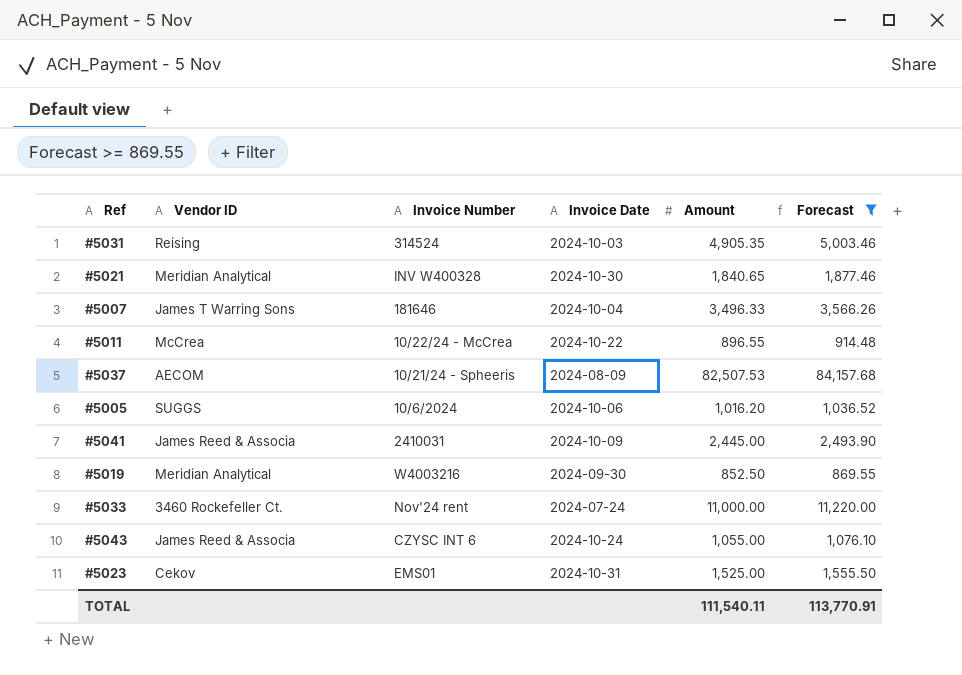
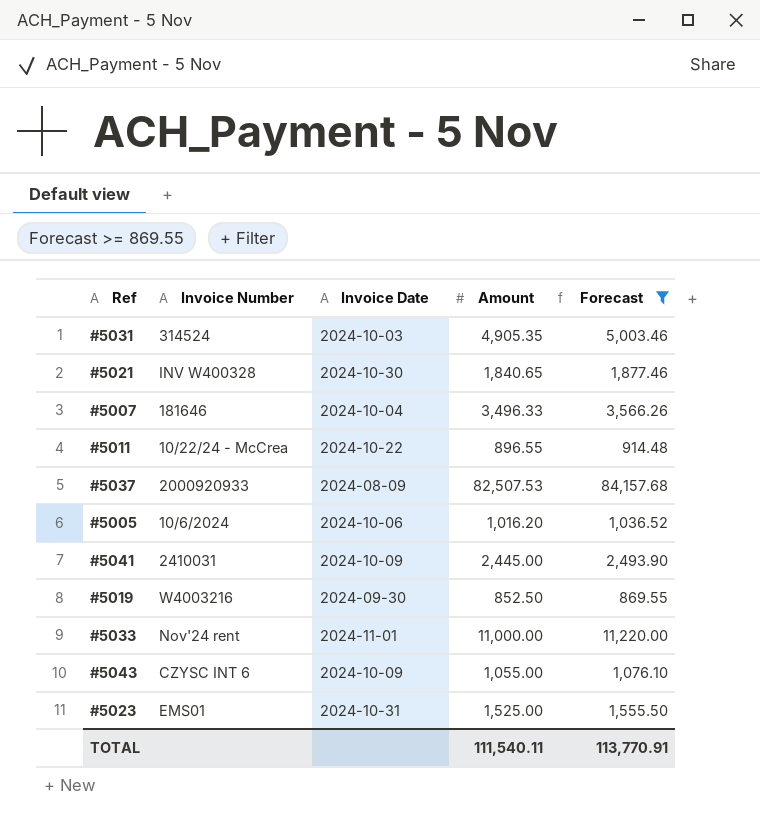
column Vendor ID | position: 2 -> none
#5037 | Invoice Number: 10/21/24 - Spheeris -> 2000920933
#5033 | Invoice Date: 2024-07-24 -> 2024-11-01
#5043 | Invoice Date: 2024-10-24 -> 2024-10-09

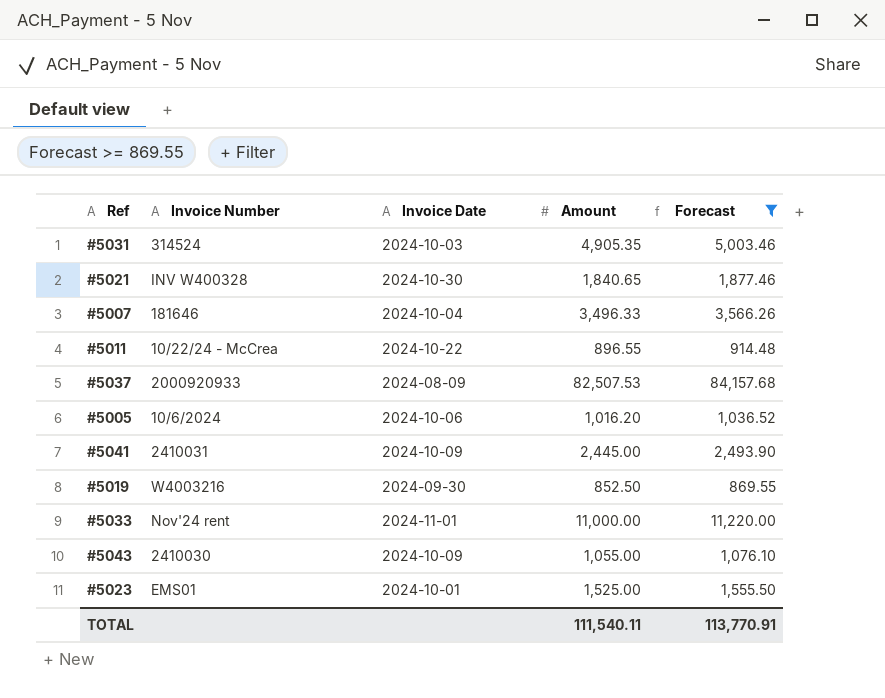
#5043 | Invoice Number: CZYSC INT 6 -> 2410030
#5023 | Invoice Date: 2024-10-31 -> 2024-10-01

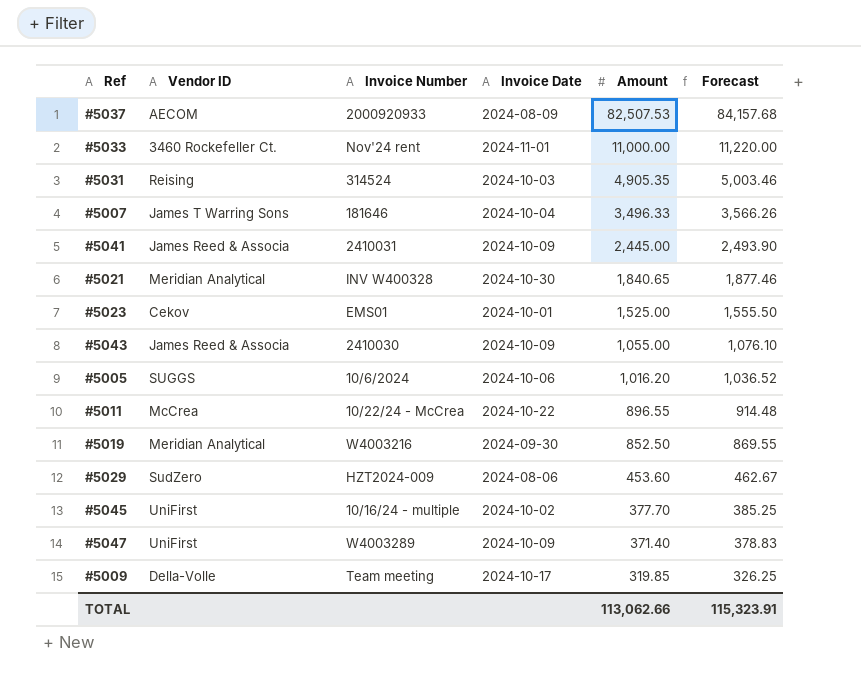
filter: Forecast >= 869.55 -> none
row order: none -> Amount descending
column Vendor ID | position: none -> 2
TOTAL | Amount: 111,540.11 -> 113,062.66
TOTAL | Forecast: 113,770.91 -> 115,323.91

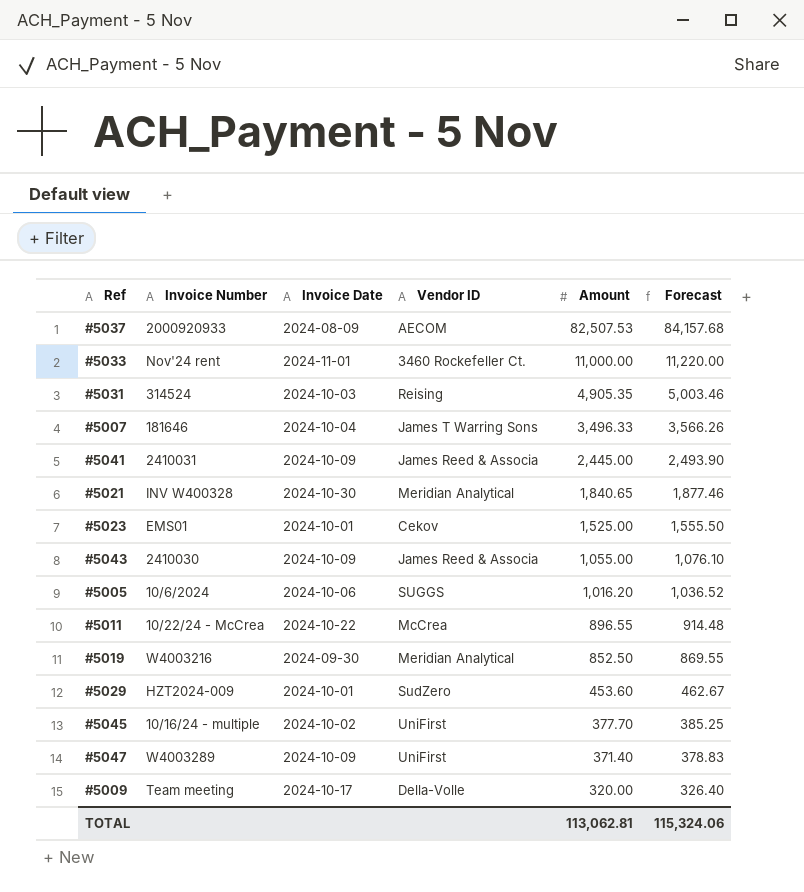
column Vendor ID | position: 2 -> 4
#5029 | Invoice Date: 2024-08-06 -> 2024-10-01
#5009 | Amount: 319.85 -> 320.00
#5009 | Forecast: 326.25 -> 326.40
TOTAL | Amount: 113,062.66 -> 113,062.81
TOTAL | Forecast: 115,323.91 -> 115,324.06

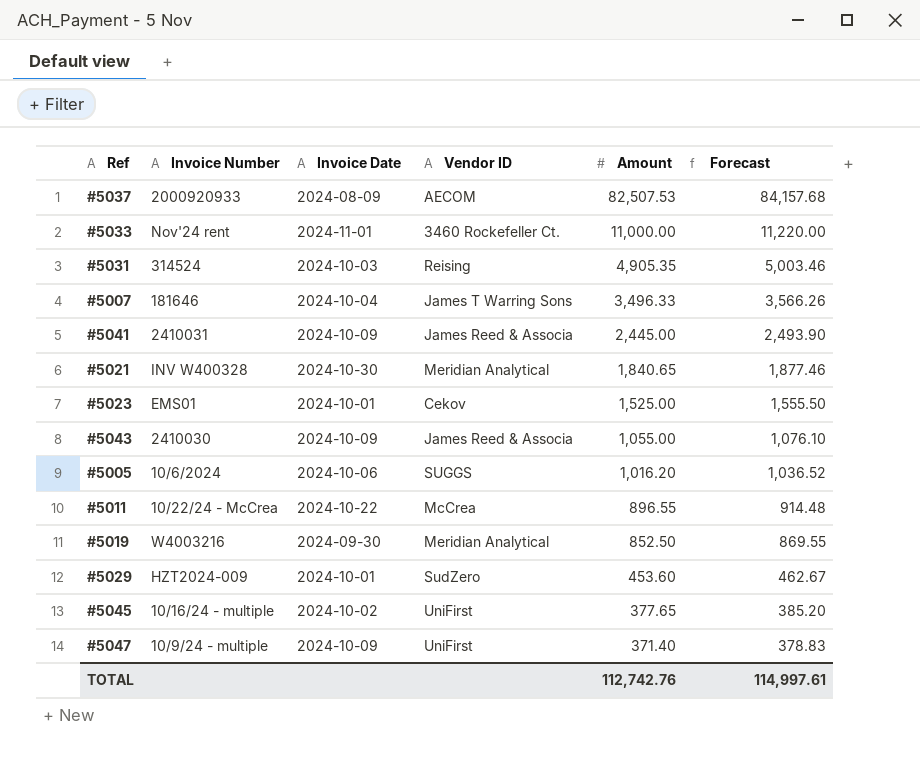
row #5009: Team meeting | 2024-10-17 | Della-Volle | 320.00 | 326.40 -> none
#5045 | Amount: 377.70 -> 377.65
#5045 | Forecast: 385.25 -> 385.20
#5047 | Invoice Number: W4003289 -> 10/9/24 - multiple
TOTAL | Amount: 113,062.81 -> 112,742.76
TOTAL | Forecast: 115,324.06 -> 114,997.61

